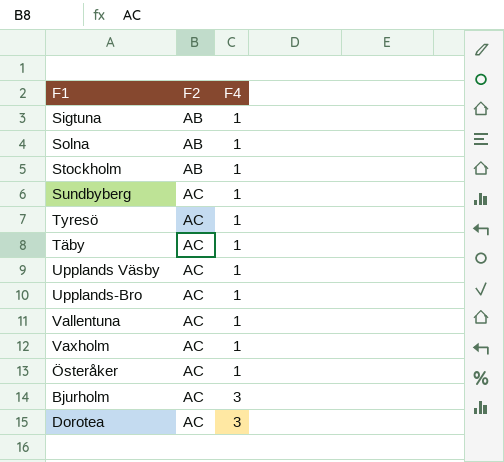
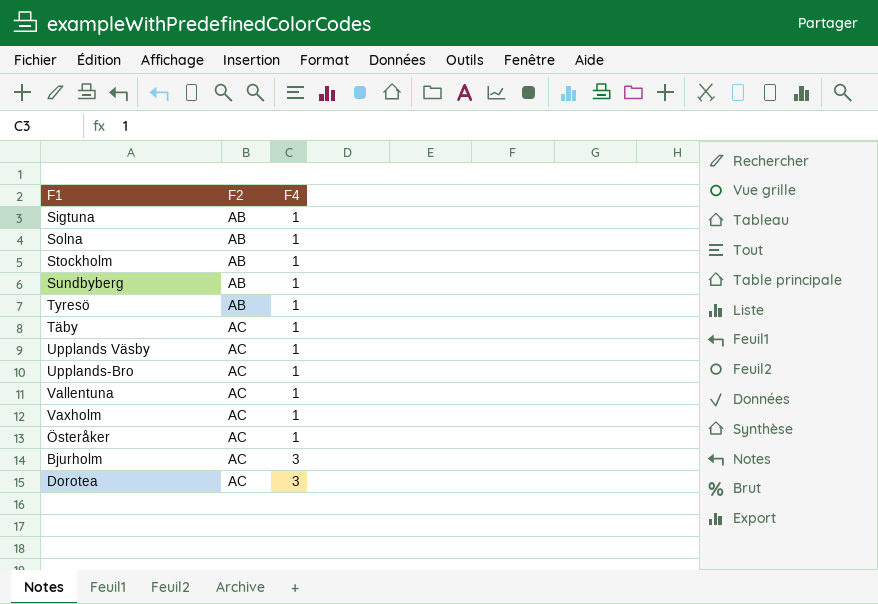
Sundbyberg | F2: AC -> AB
Tyresö | F2: AC -> AB

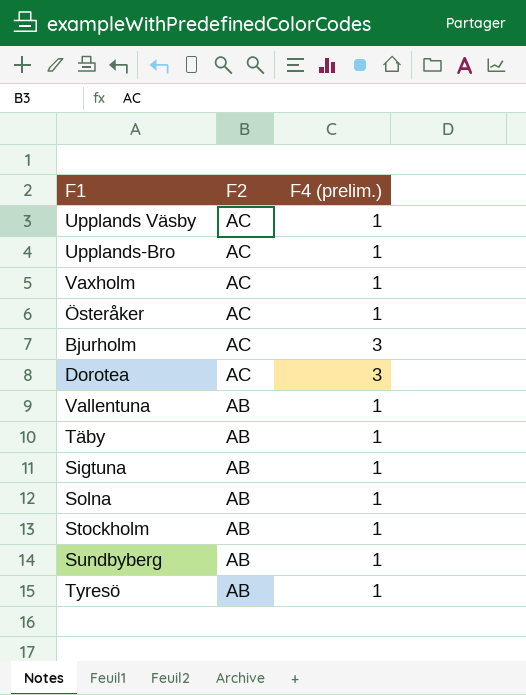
row order: F2 ascending -> F2 descending
column name: F4 -> F4 (prelim.)
Vallentuna | F2: AC -> AB
Täby | F2: AC -> AB

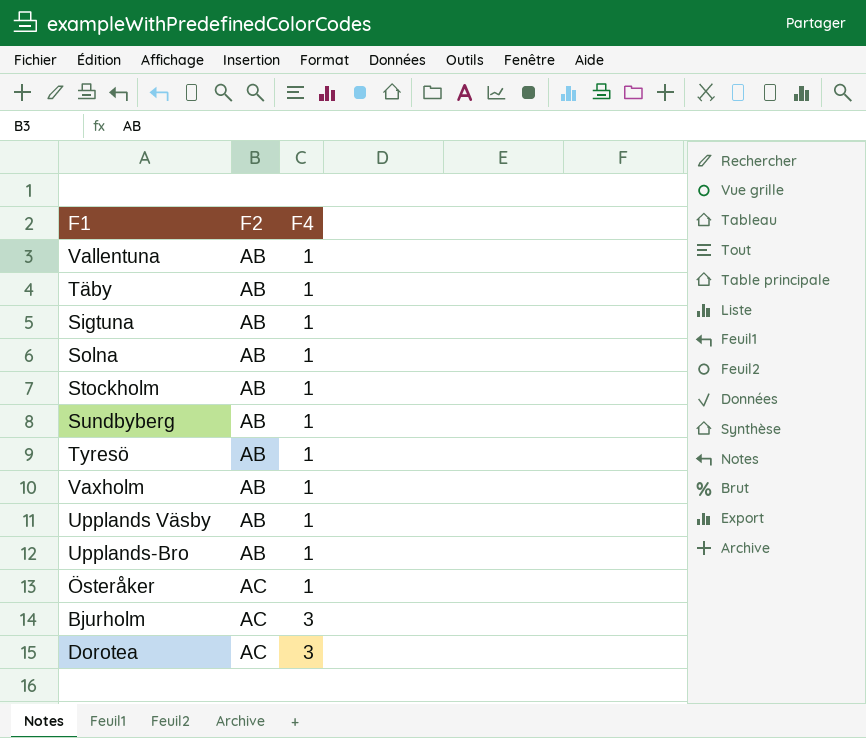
row order: F2 descending -> F2 ascending
column name: F4 (prelim.) -> F4
Vaxholm | F2: AC -> AB
Upplands Väsby | F2: AC -> AB
Upplands-Bro | F2: AC -> AB

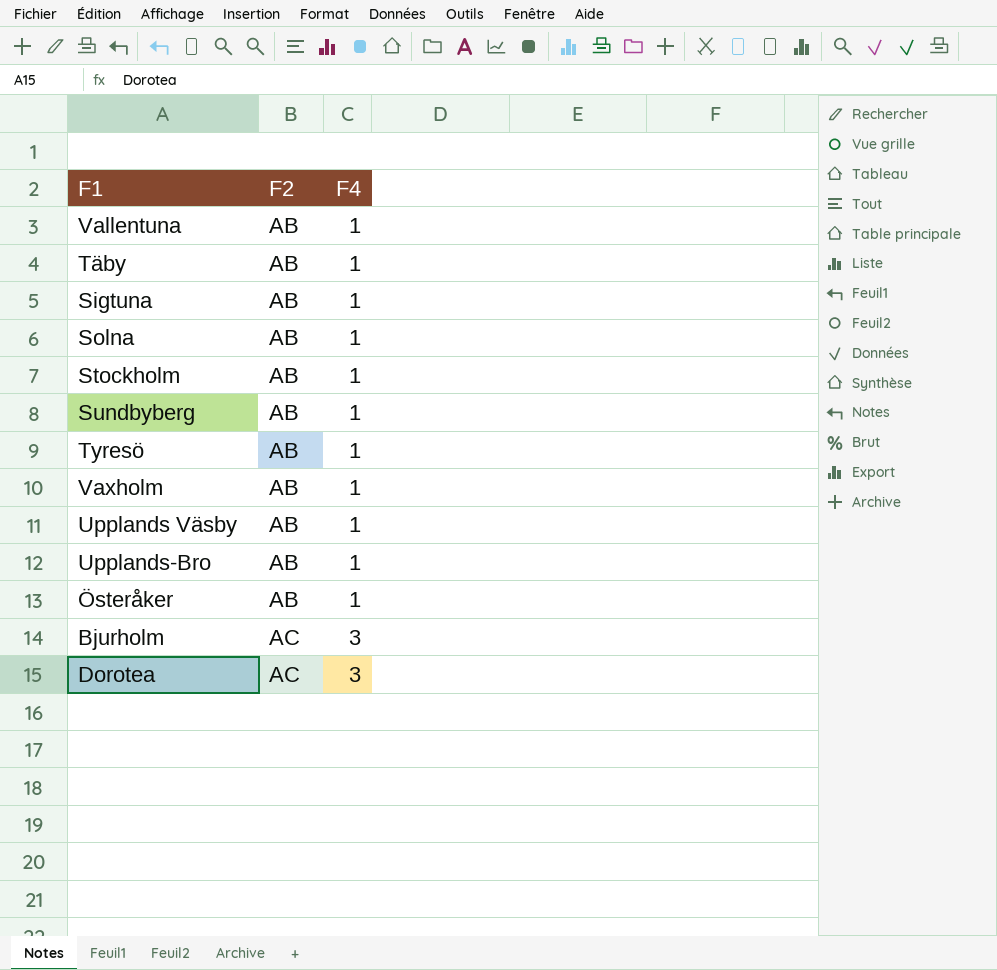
Österåker | F2: AC -> AB

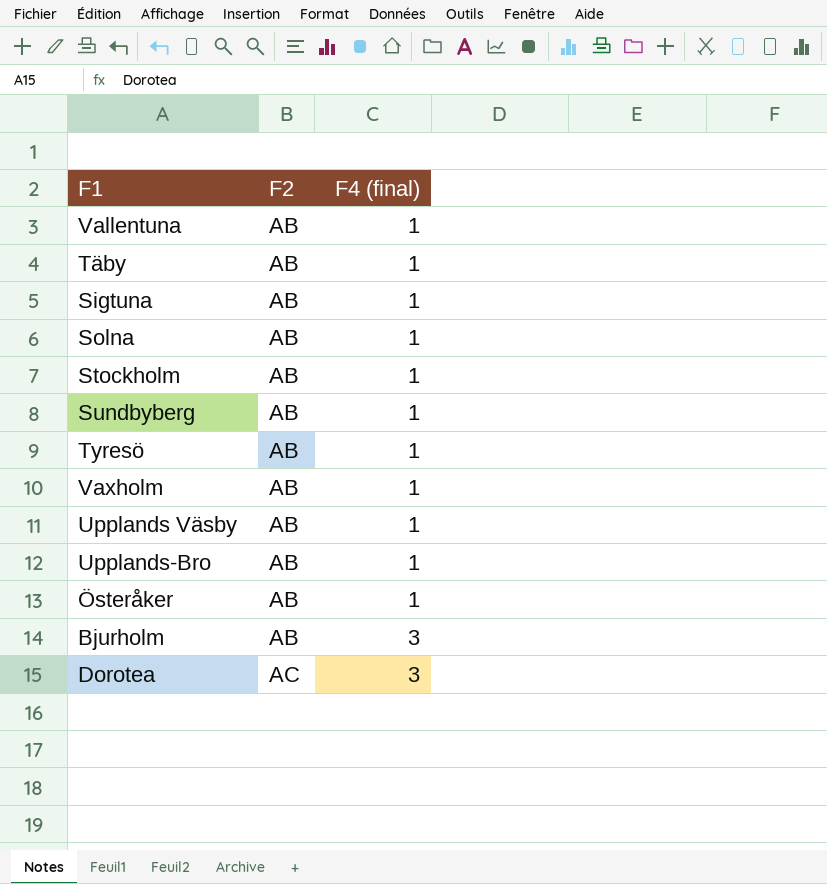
column name: F4 -> F4 (final)
Bjurholm | F2: AC -> AB

